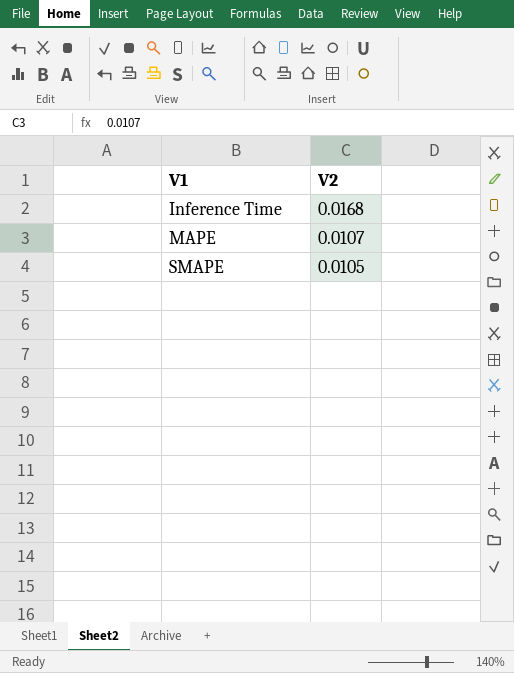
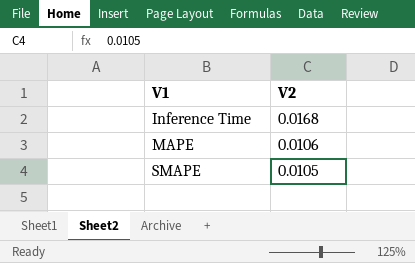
MAPE | V2: 0.0107 -> 0.0106

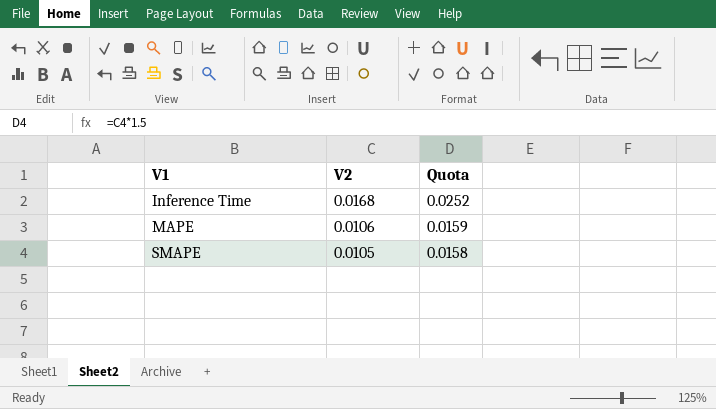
column Quota | formula: none -> [V2] * 1.5

